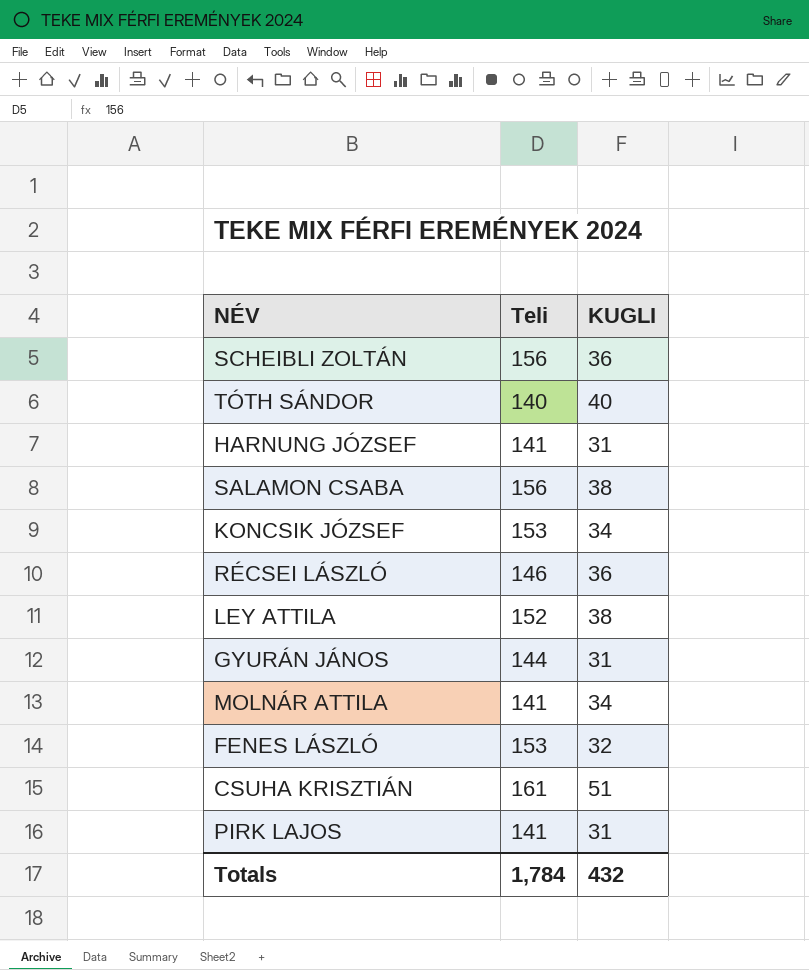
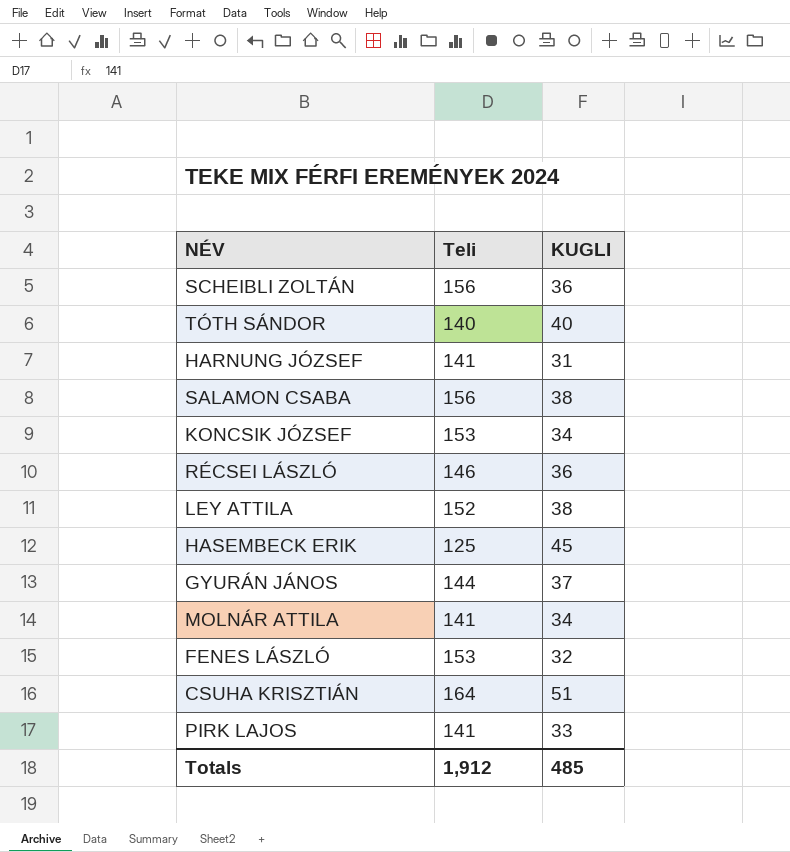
row HASEMBECK ERIK: none -> 125 | 45
GYURÁN JÁNOS | KUGLI: 31 -> 37
CSUHA KRISZTIÁN | Teli: 161 -> 164
PIRK LAJOS | KUGLI: 31 -> 33
Totals | Teli: 1,784 -> 1,912
Totals | KUGLI: 432 -> 485

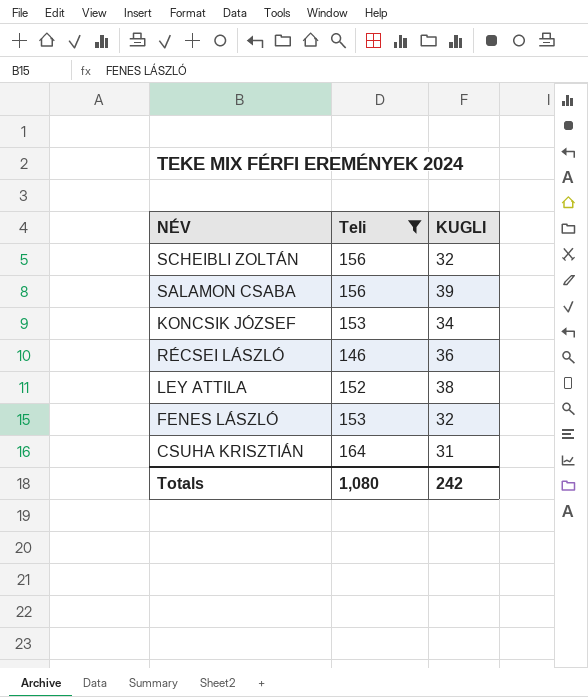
filter: none -> Teli >= 146
SCHEIBLI ZOLTÁN | KUGLI: 36 -> 32
SALAMON CSABA | KUGLI: 38 -> 39
CSUHA KRISZTIÁN | KUGLI: 51 -> 31
Totals | Teli: 1,912 -> 1,080
Totals | KUGLI: 485 -> 242

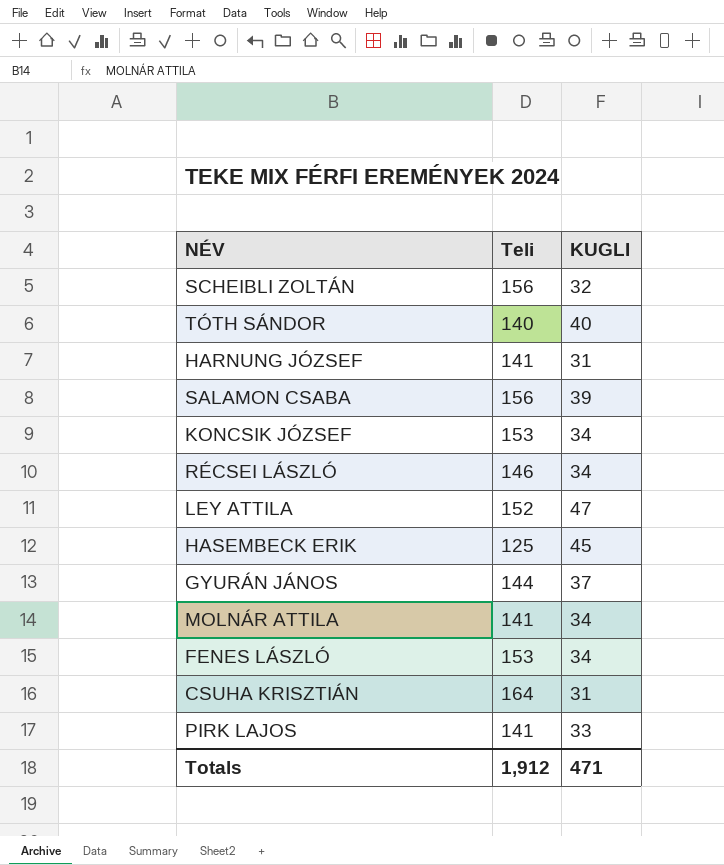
filter: Teli >= 146 -> none
RÉCSEI LÁSZLÓ | KUGLI: 36 -> 34
LEY ATTILA | KUGLI: 38 -> 47
FENES LÁSZLÓ | KUGLI: 32 -> 34
Totals | Teli: 1,080 -> 1,912
Totals | KUGLI: 242 -> 471

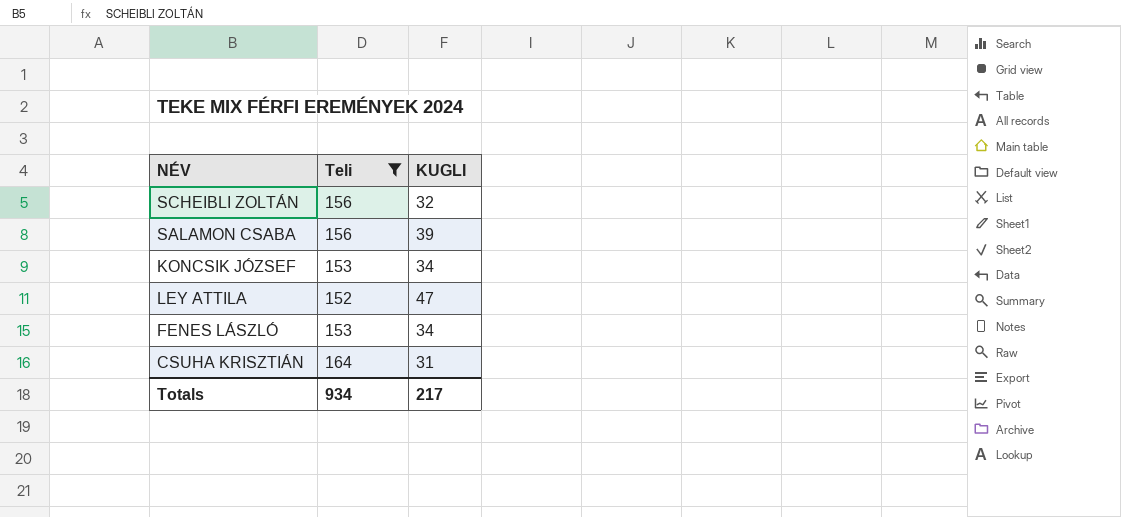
filter: none -> Teli >= 152
Totals | Teli: 1,912 -> 934
Totals | KUGLI: 471 -> 217

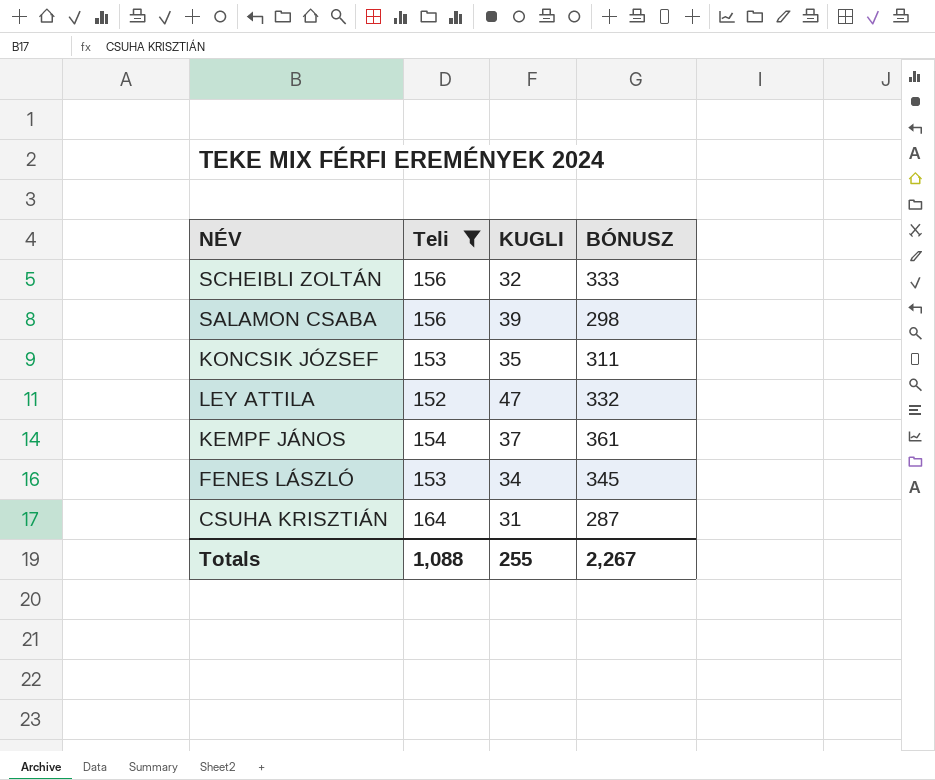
column BÓNUSZ | position: none -> 4
KONCSIK JÓZSEF | KUGLI: 34 -> 35
row KEMPF JÁNOS: none -> 154 | 37 | 361
Totals | Teli: 934 -> 1,088
Totals | KUGLI: 217 -> 255

